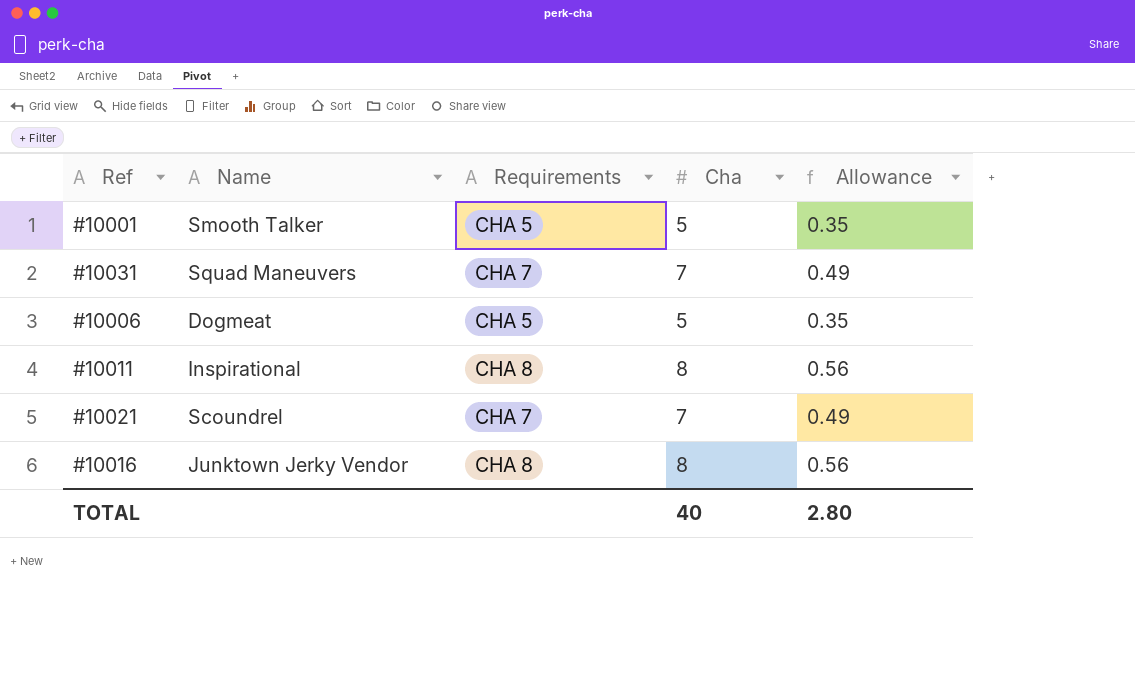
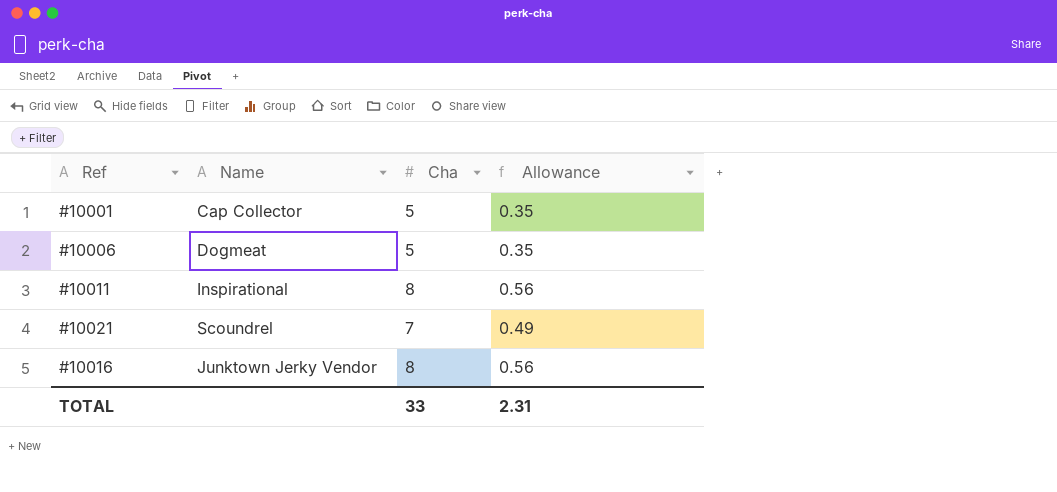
column Requirements | position: 3 -> none
row #10031: Squad Maneuvers | CHA 7 | 7 | 0.49 -> none
#10001 | Name: Smooth Talker -> Cap Collector
TOTAL | Cha: 40 -> 33
TOTAL | Allowance: 2.80 -> 2.31

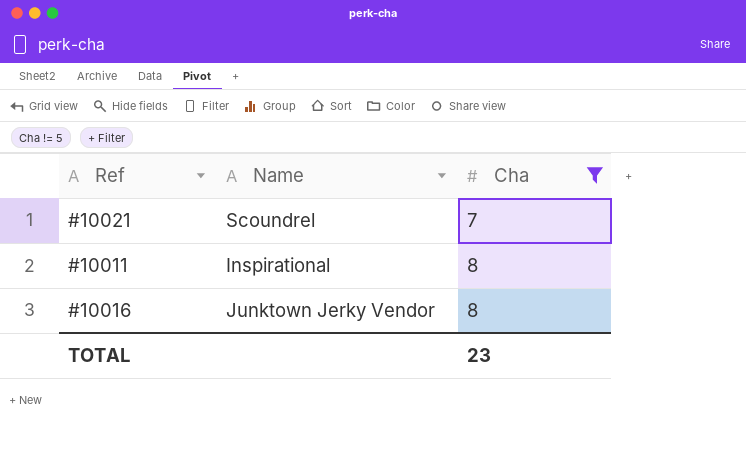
filter: none -> Cha != 5
row order: none -> Cha ascending
column Allowance | formula: [Cha] * 0.07 -> none
TOTAL | Cha: 33 -> 23

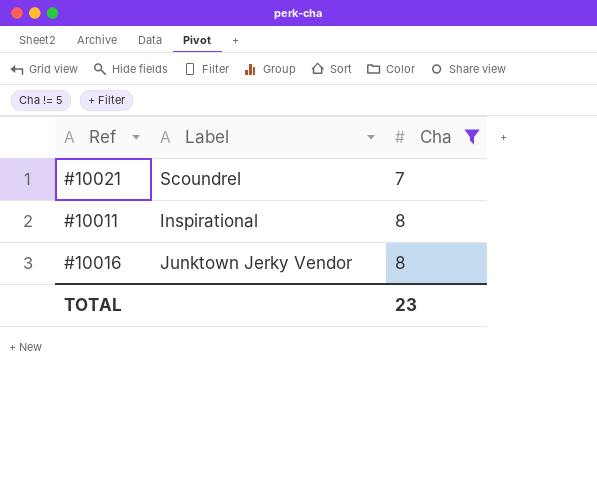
column name: Name -> Label

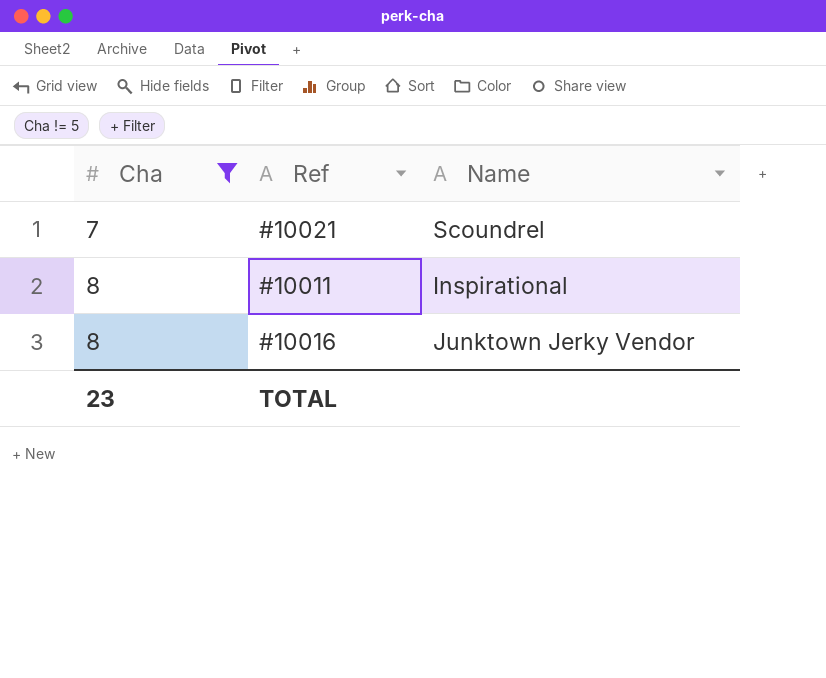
column Cha | position: 3 -> 1
column name: Label -> Name

